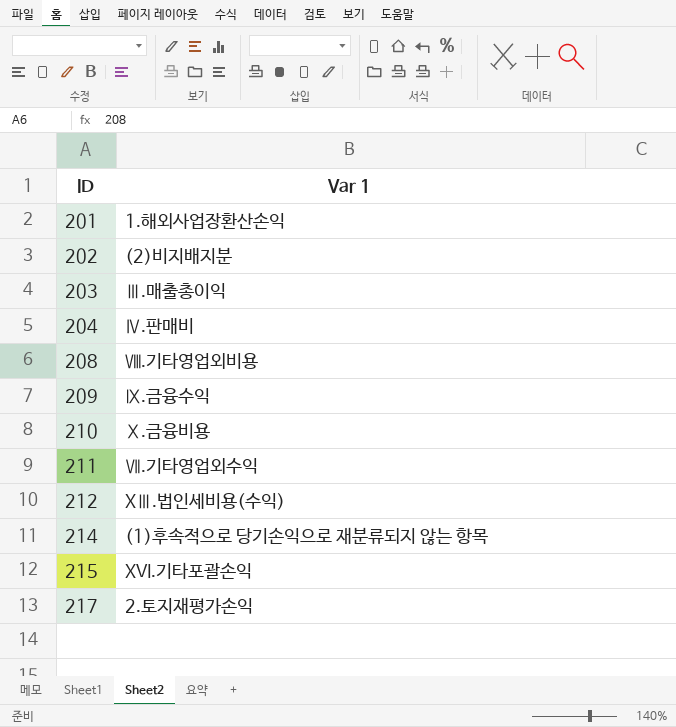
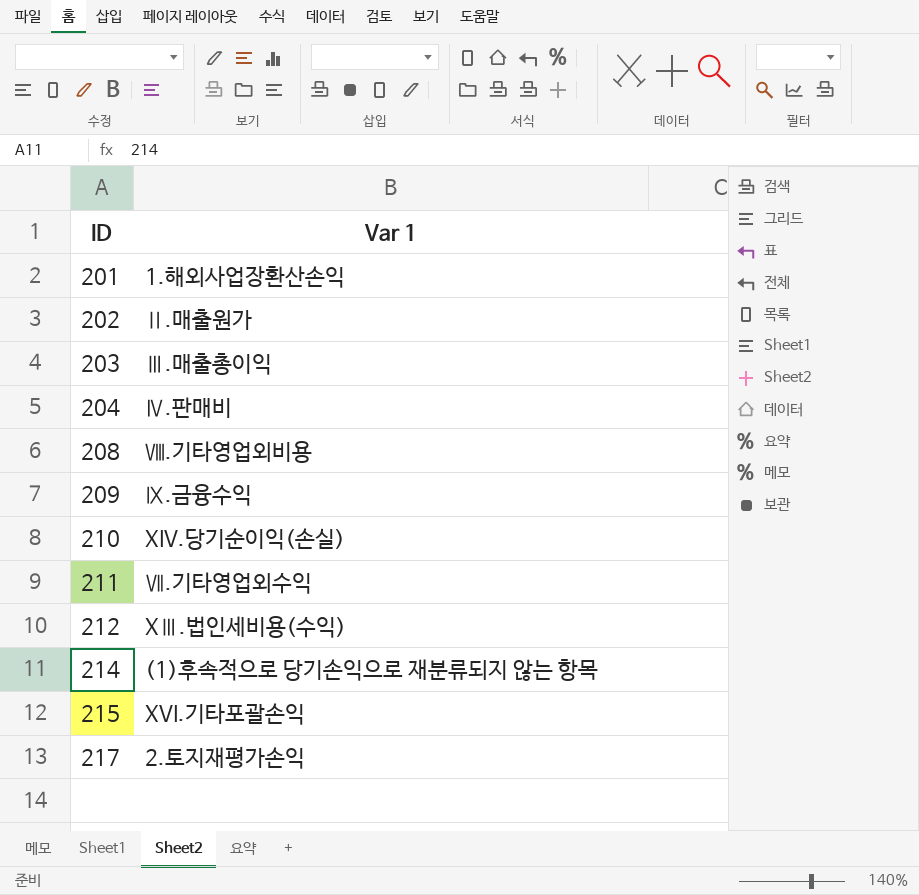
202 | Var 1: (2)비지배지분 -> Ⅱ.매출원가
210 | Var 1: Ⅹ.금융비용 -> XIV.당기순이익(손실)

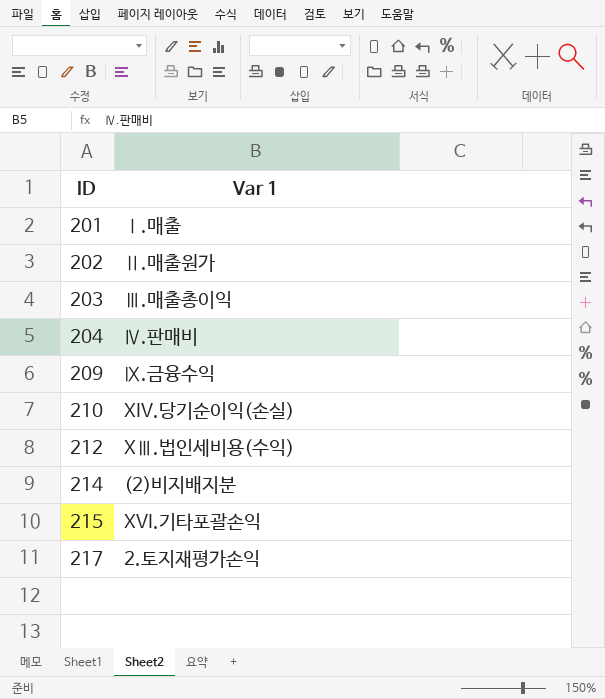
row 208: Ⅷ.기타영업외비용 -> none
row 211: Ⅶ.기타영업외수익 -> none
201 | Var 1: 1.해외사업장환산손익 -> Ⅰ.매출
214 | Var 1: (1)후속적으로 당기손익으로 재분류되지 않는 항목 -> (2)비지배지분

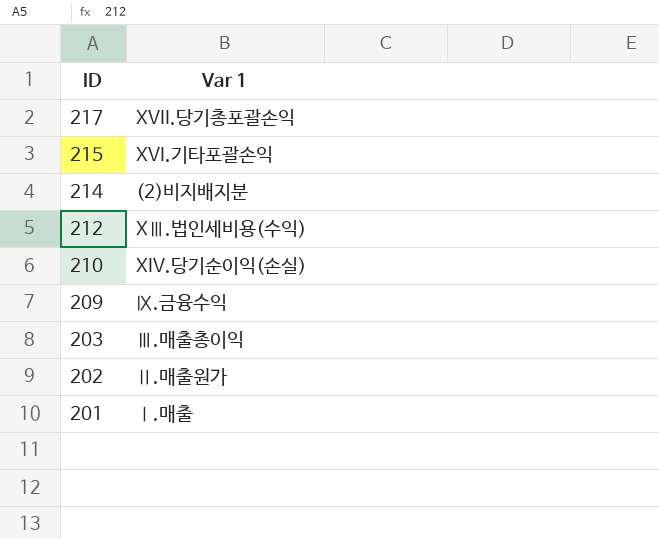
row order: ID ascending -> ID descending
row 204: Ⅳ.판매비 -> none
217 | Var 1: 2.토지재평가손익 -> XVII.당기총포괄손익

